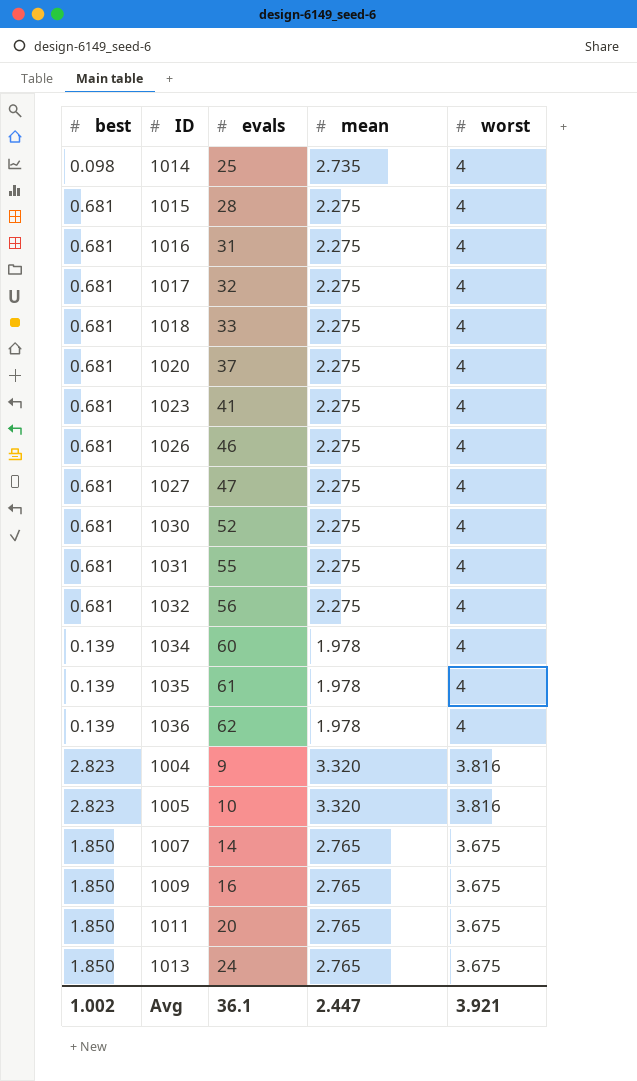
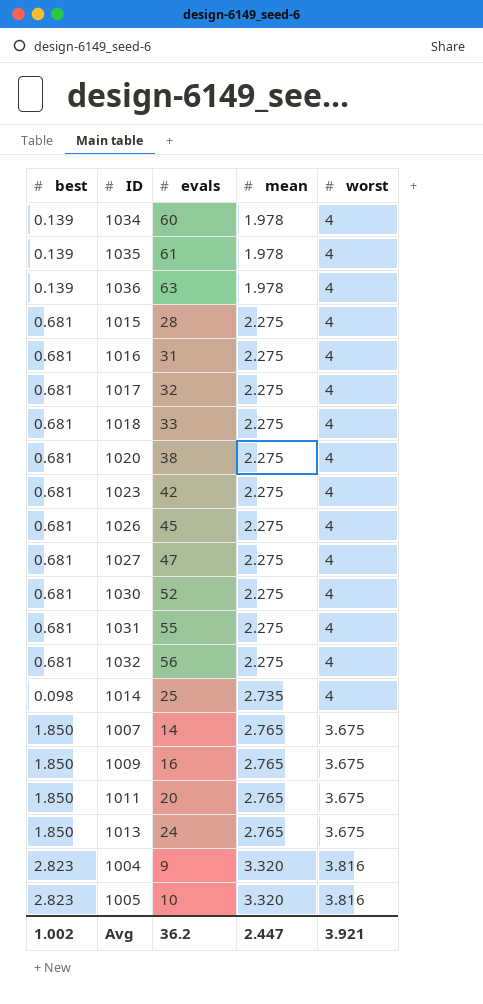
row order: worst descending -> mean ascending
1036 | evals: 62 -> 63
1020 | evals: 37 -> 38
1023 | evals: 41 -> 42
1026 | evals: 46 -> 45
Avg | evals: 36.1 -> 36.2

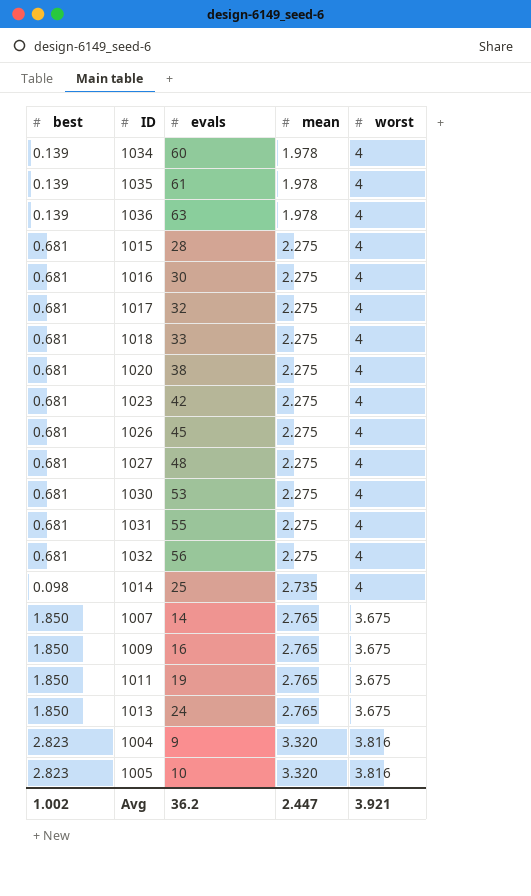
1016 | evals: 31 -> 30
1027 | evals: 47 -> 48
1030 | evals: 52 -> 53
1011 | evals: 20 -> 19

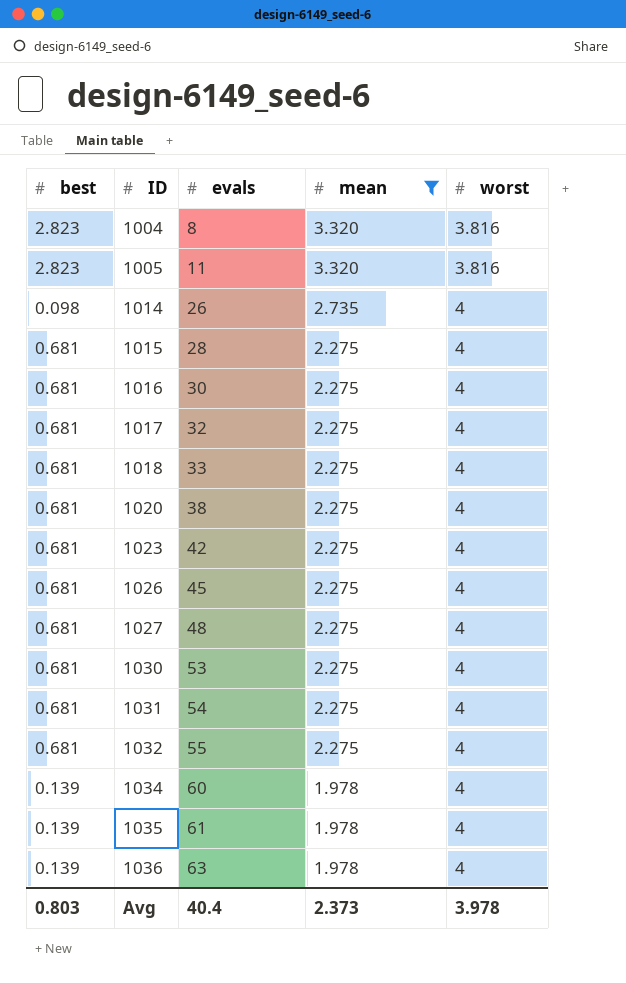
filter: none -> mean != 2.765
row order: mean ascending -> ID ascending
1004 | evals: 9 -> 8
1005 | evals: 10 -> 11
1014 | evals: 25 -> 26
1031 | evals: 55 -> 54
1032 | evals: 56 -> 55
Avg | best: 1.002 -> 0.803
Avg | evals: 36.2 -> 40.4
Avg | mean: 2.447 -> 2.373
Avg | worst: 3.921 -> 3.978

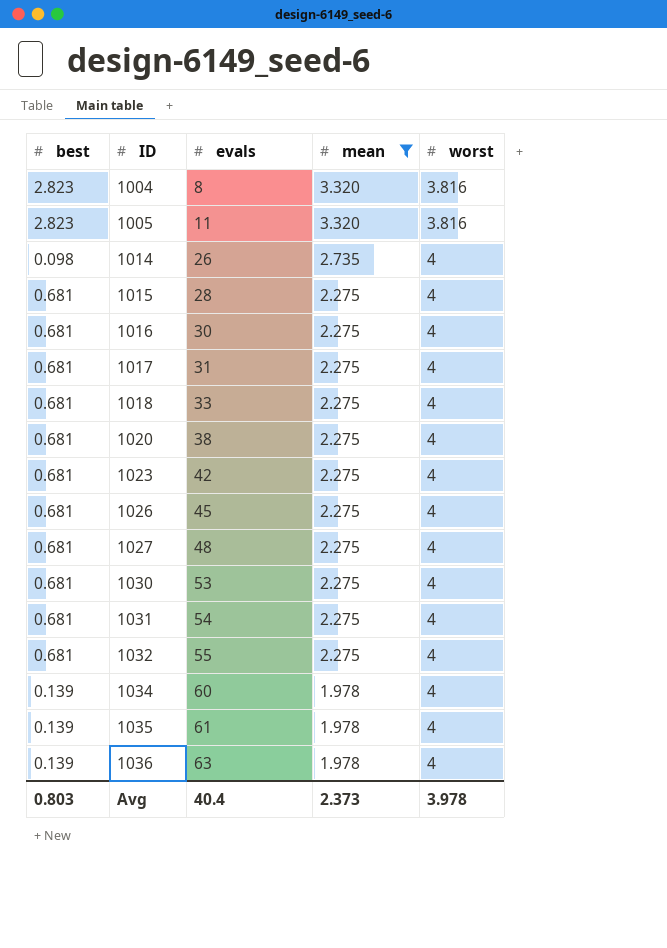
1017 | evals: 32 -> 31

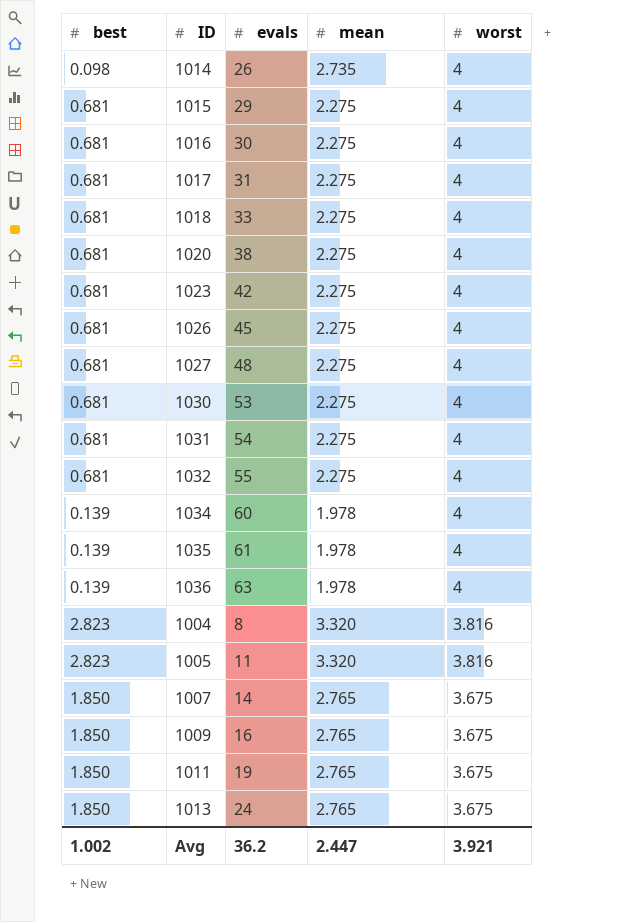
filter: mean != 2.765 -> none
row order: ID ascending -> worst descending
1015 | evals: 28 -> 29
Avg | best: 0.803 -> 1.002
Avg | evals: 40.4 -> 36.2
Avg | mean: 2.373 -> 2.447
Avg | worst: 3.978 -> 3.921

